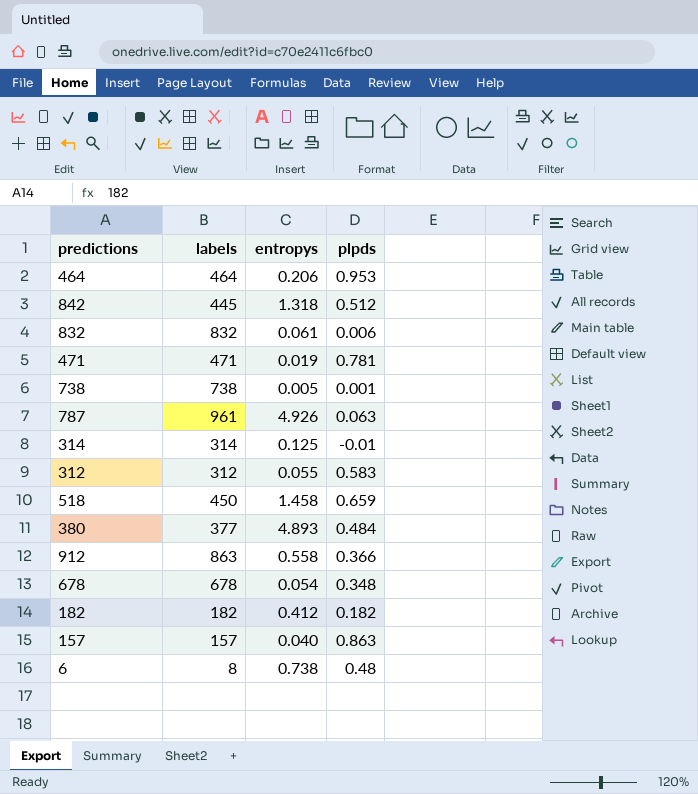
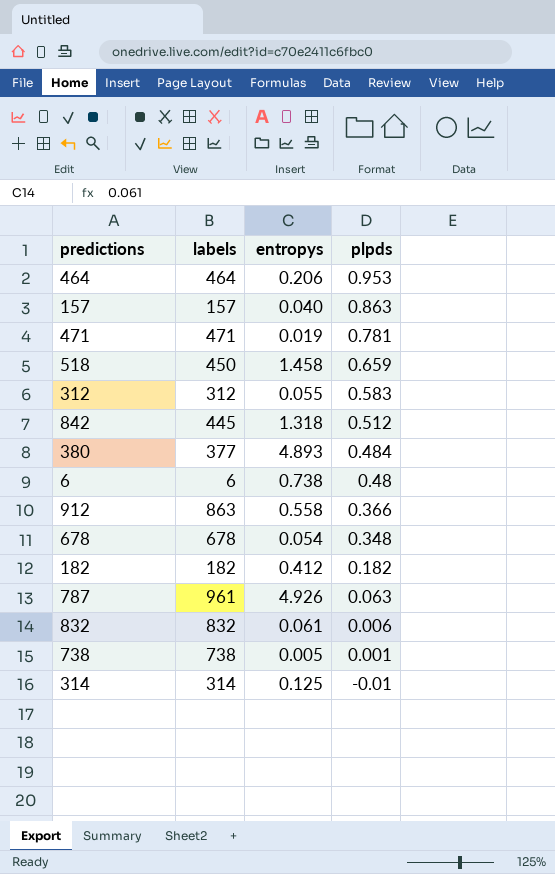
row order: none -> plpds descending
6 | labels: 8 -> 6

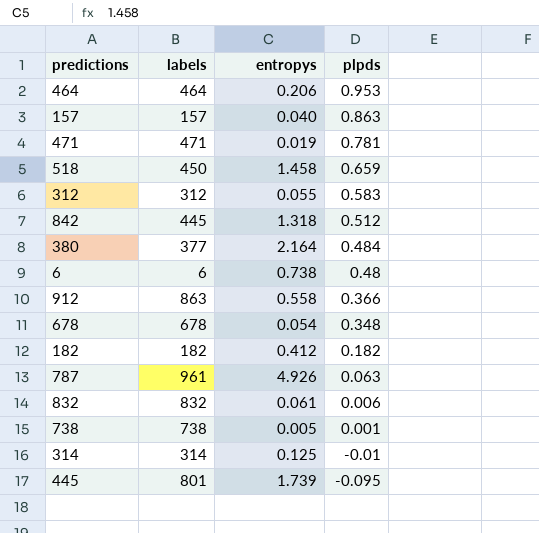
380 | entropys: 4.893 -> 2.164
row 445: none -> 801 | 1.739 | -0.095

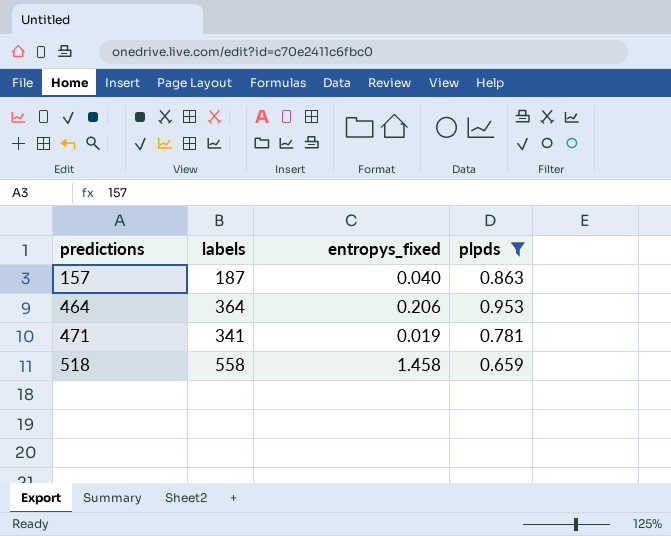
filter: none -> plpds >= 0.659
row order: plpds descending -> predictions ascending
column name: entropys -> entropys_fixed
157 | labels: 157 -> 187
464 | labels: 464 -> 364
471 | labels: 471 -> 341
518 | labels: 450 -> 558

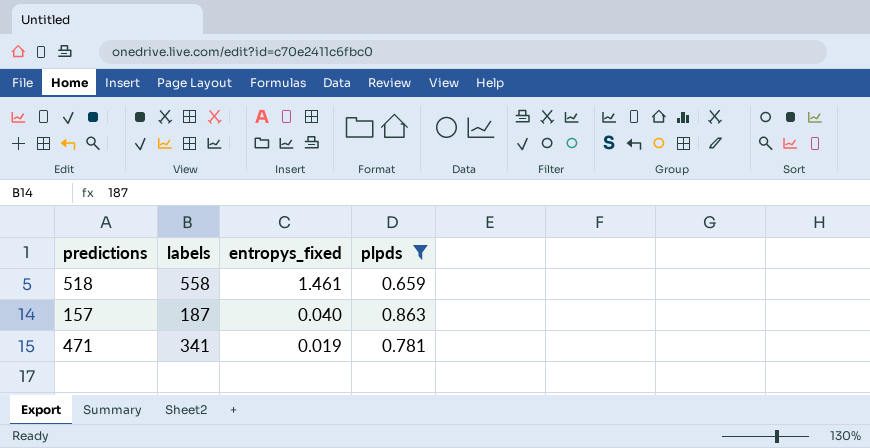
row order: predictions ascending -> entropys_fixed descending
row 464: 364 | 0.206 | 0.953 -> none
518 | entropys_fixed: 1.458 -> 1.461

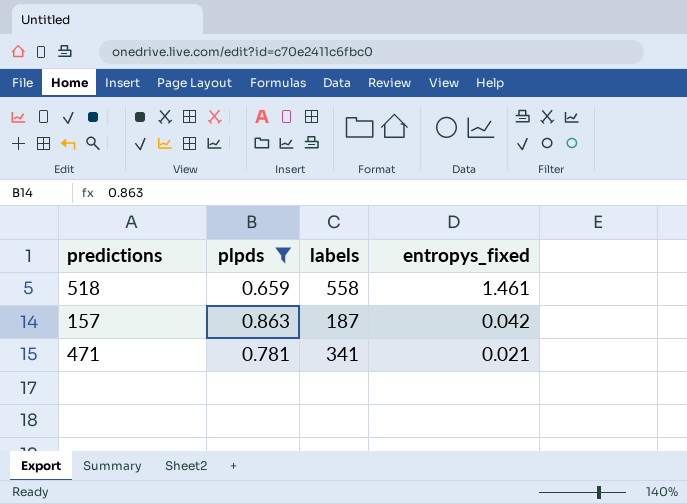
column plpds | position: 4 -> 2
157 | entropys_fixed: 0.040 -> 0.042
471 | entropys_fixed: 0.019 -> 0.021

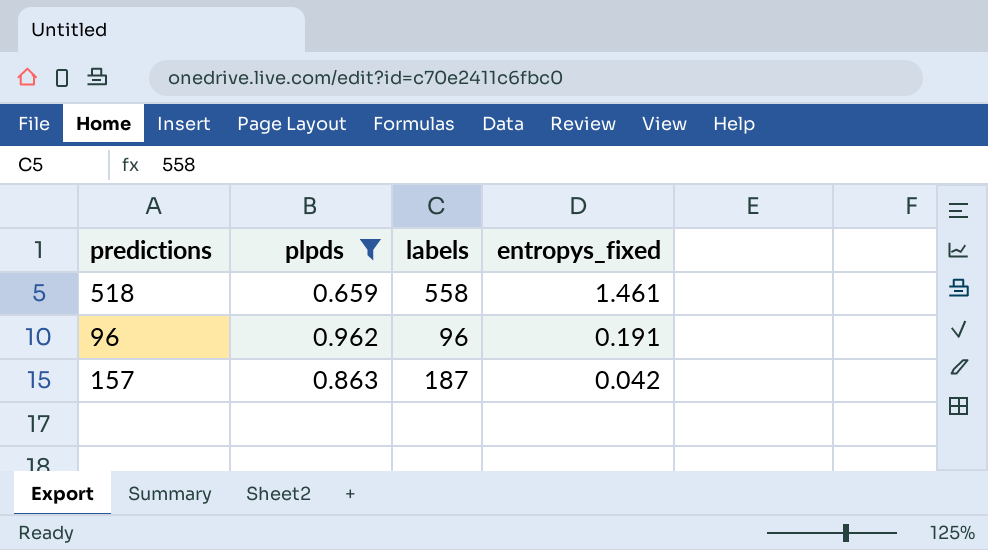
row 471: 0.781 | 341 | 0.021 -> none
row 96: none -> 0.962 | 96 | 0.191

